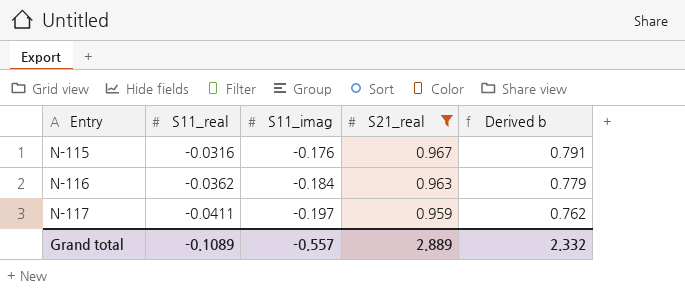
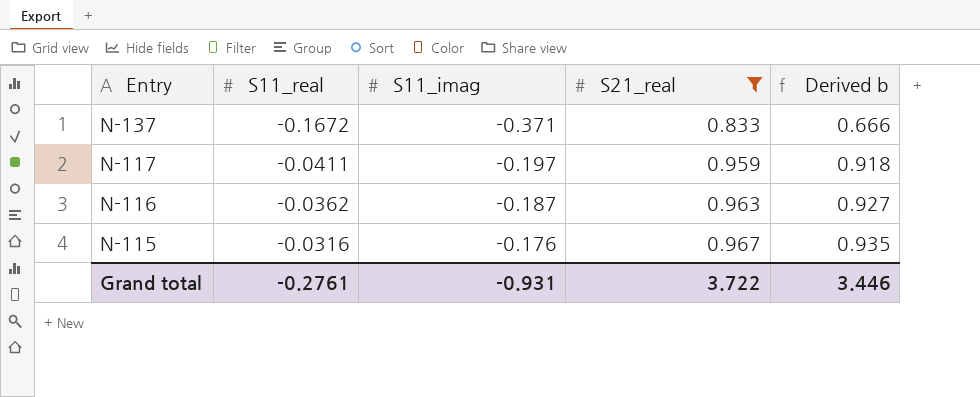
row order: Entry ascending -> Entry descending
column Derived b | formula: [S11_imag] + [S21_real] -> [S11_real] + [S21_real]
row N-137: none -> -0.1672 | -0.371 | 0.833 | 0.666
N-116 | S11_imag: -0.184 -> -0.187
Grand total | S11_real: -0.1089 -> -0.2761
Grand total | S11_imag: -0.557 -> -0.931
Grand total | S21_real: 2.889 -> 3.722
Grand total | Derived b: 2.332 -> 3.446

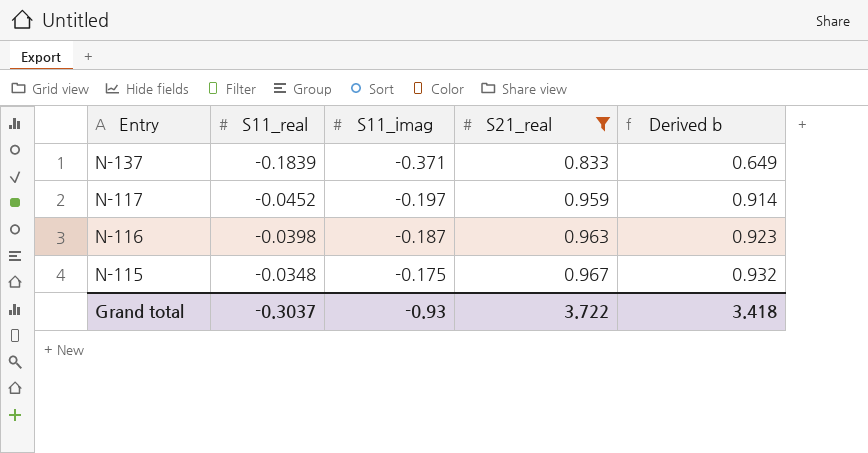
N-137 | S11_real: -0.1672 -> -0.1839
N-137 | Derived b: 0.666 -> 0.649
N-117 | S11_real: -0.0411 -> -0.0452
N-117 | Derived b: 0.918 -> 0.914
N-116 | S11_real: -0.0362 -> -0.0398
N-116 | Derived b: 0.927 -> 0.923
N-115 | S11_real: -0.0316 -> -0.0348
N-115 | S11_imag: -0.176 -> -0.175
N-115 | Derived b: 0.935 -> 0.932
Grand total | S11_real: -0.2761 -> -0.3037
Grand total | S11_imag: -0.931 -> -0.93
Grand total | Derived b: 3.446 -> 3.418

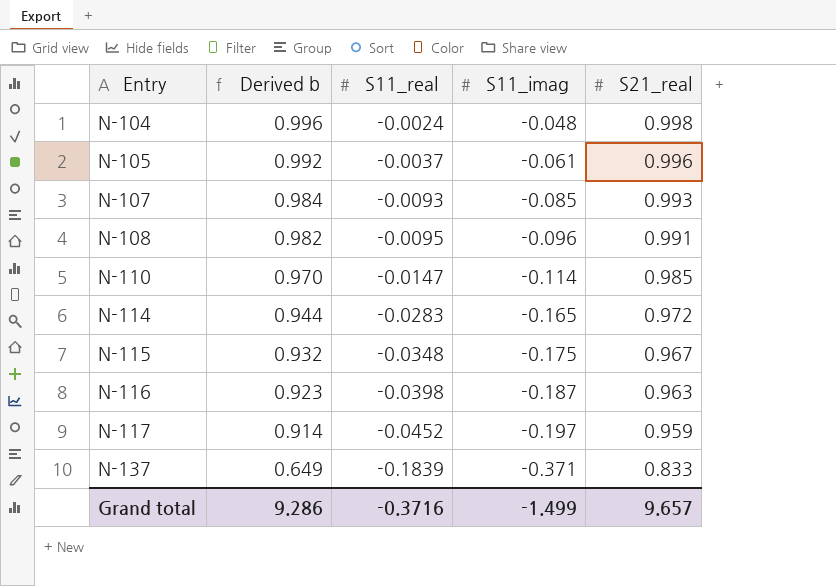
filter: S21_real <= 0.967 -> none
row order: Entry descending -> Entry ascending
column Derived b | position: 5 -> 2
Grand total | Derived b: 3.418 -> 9.286
Grand total | S11_real: -0.3037 -> -0.3716
Grand total | S11_imag: -0.93 -> -1.499
Grand total | S21_real: 3.722 -> 9.657

